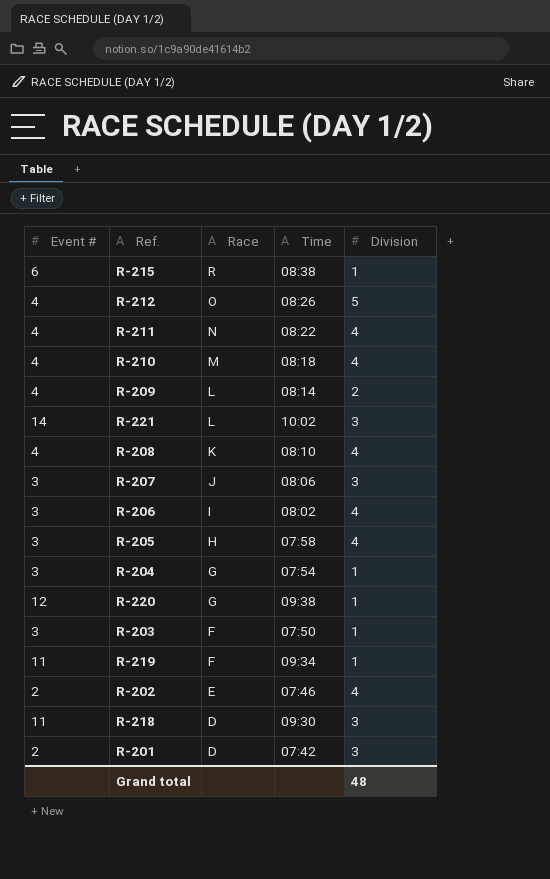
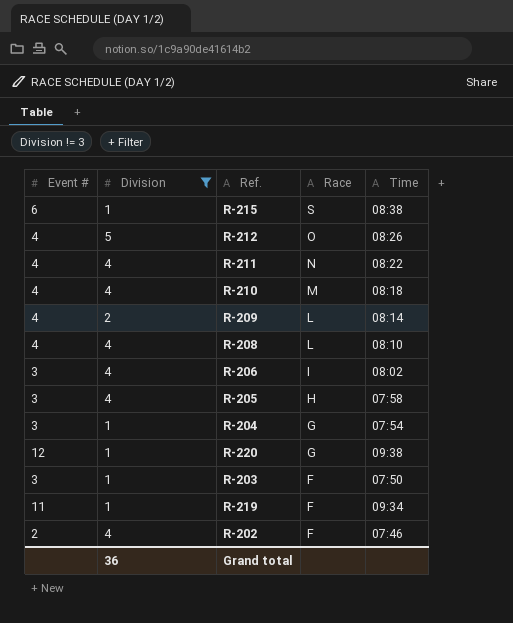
filter: none -> Division != 3
column Division | position: 5 -> 2
R-215 | Race: R -> S
R-208 | Race: K -> L
R-202 | Race: E -> F
Grand total | Division: 48 -> 36

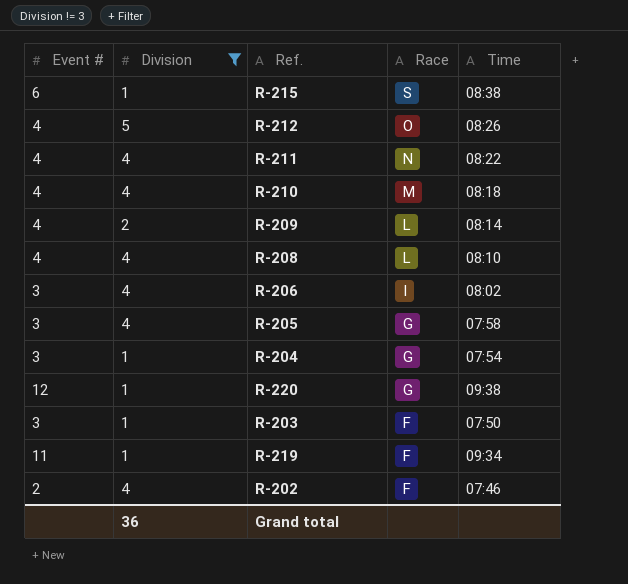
R-205 | Race: H -> G

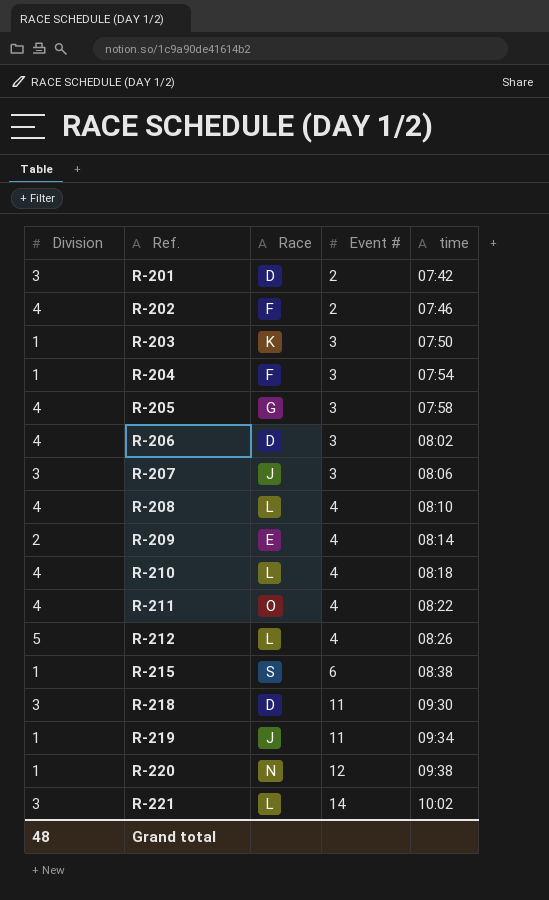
filter: Division != 3 -> none
row order: Race descending -> Ref. ascending
column Event # | position: 1 -> 4
column name: Time -> time
R-203 | Race: F -> K
R-204 | Race: G -> F
R-206 | Race: I -> D
R-209 | Race: L -> E
R-210 | Race: M -> L
R-211 | Race: N -> O
R-212 | Race: O -> L
R-219 | Race: F -> J
R-220 | Race: G -> N
Grand total | Division: 36 -> 48

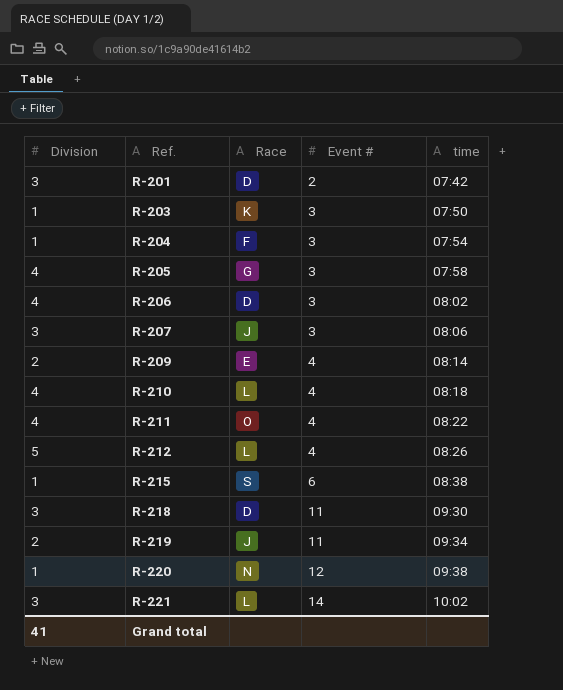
row R-202: 4 | F | 2 | 07:46 -> none
row R-208: 4 | L | 4 | 08:10 -> none
R-219 | Division: 1 -> 2
Grand total | Division: 48 -> 41

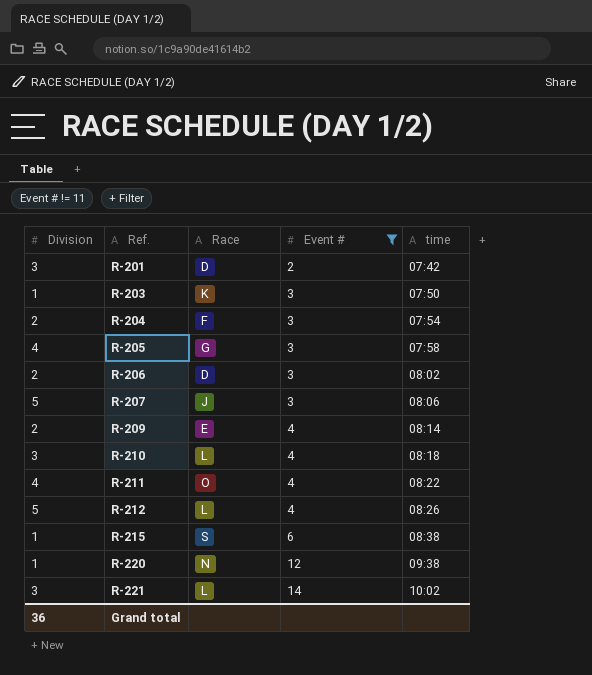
filter: none -> Event # != 11
R-204 | Division: 1 -> 2
R-206 | Division: 4 -> 2
R-207 | Division: 3 -> 5
R-210 | Division: 4 -> 3
Grand total | Division: 41 -> 36

